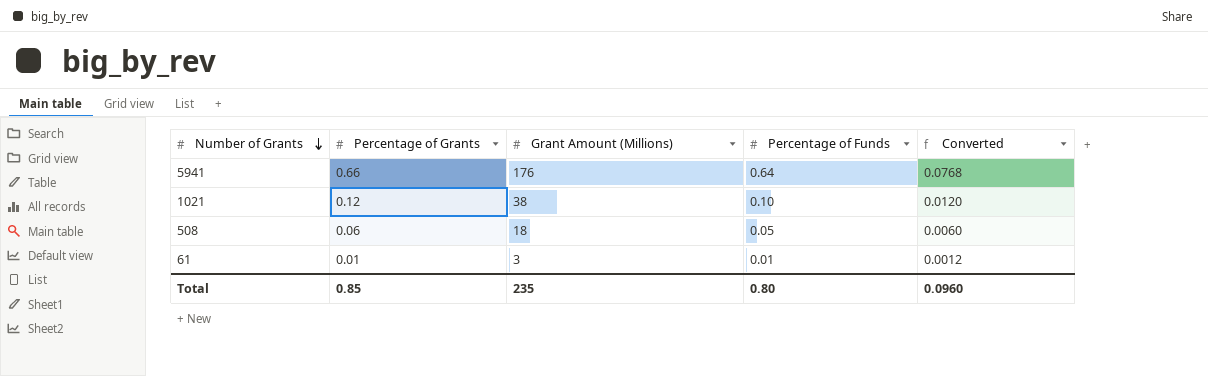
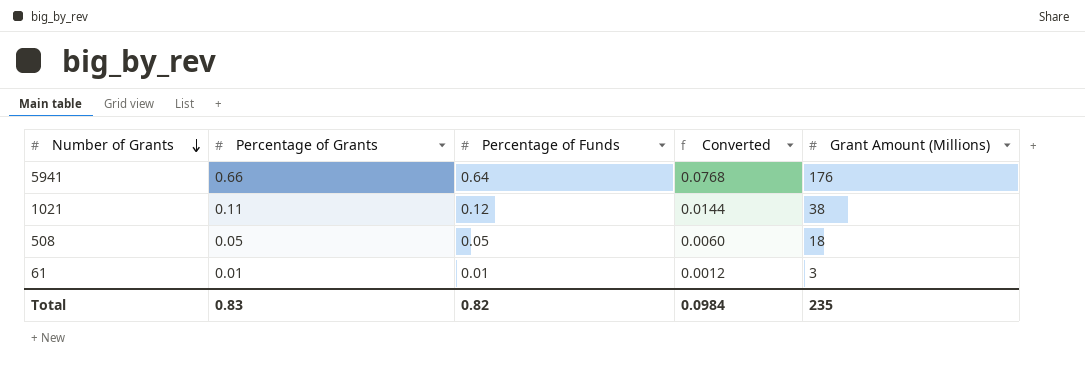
column Grant Amount (Millions) | position: 3 -> 5
1021 | Percentage of Grants: 0.12 -> 0.11
1021 | Percentage of Funds: 0.10 -> 0.12
1021 | Converted: 0.0120 -> 0.0144
508 | Percentage of Grants: 0.06 -> 0.05
Total | Percentage of Grants: 0.85 -> 0.83
Total | Percentage of Funds: 0.80 -> 0.82
Total | Converted: 0.0960 -> 0.0984

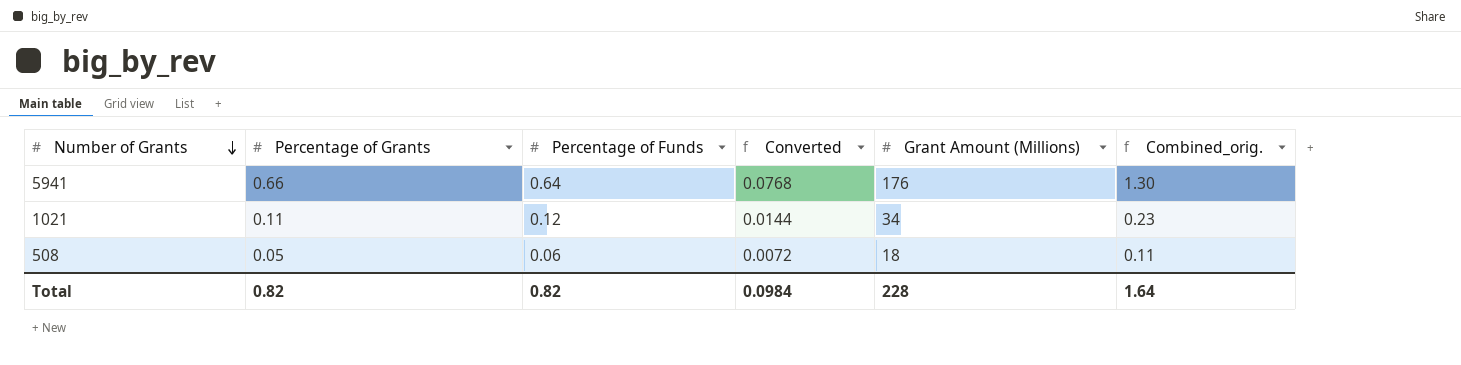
column Combined_orig. | formula: none -> [Percentage of Grants] + [Percentage of Funds]
row 61: 0.01 | 0.01 | 0.0012 | 3 -> none
1021 | Grant Amount (Millions): 38 -> 34
508 | Percentage of Funds: 0.05 -> 0.06
508 | Converted: 0.0060 -> 0.0072
Total | Percentage of Grants: 0.83 -> 0.82
Total | Grant Amount (Millions): 235 -> 228

